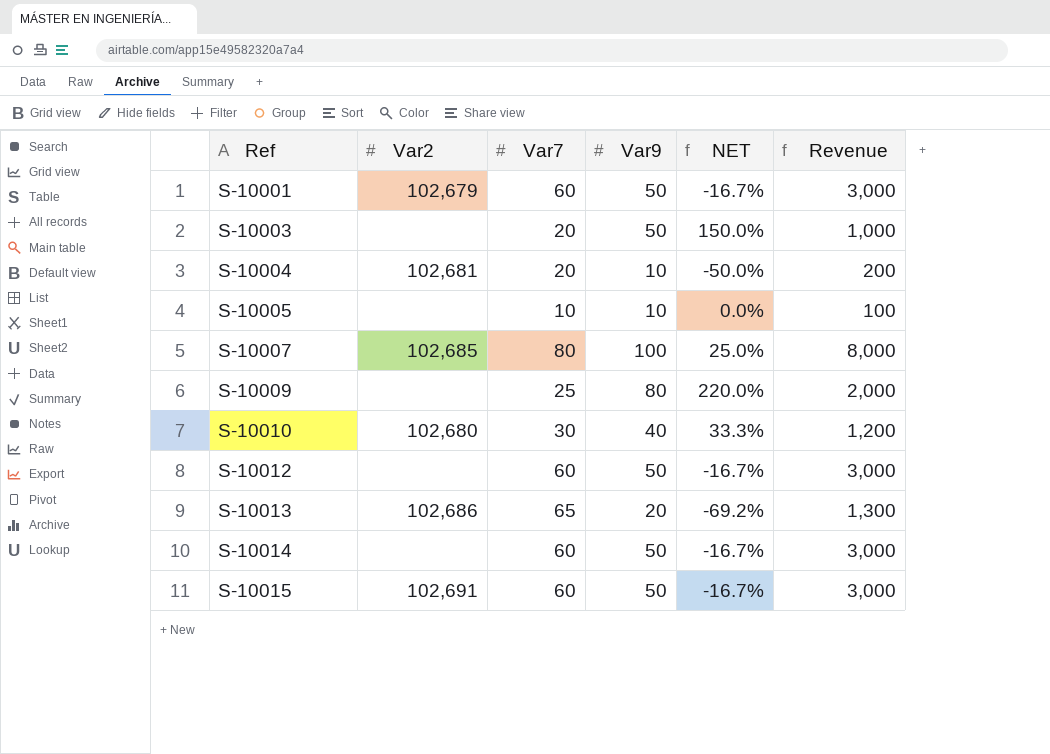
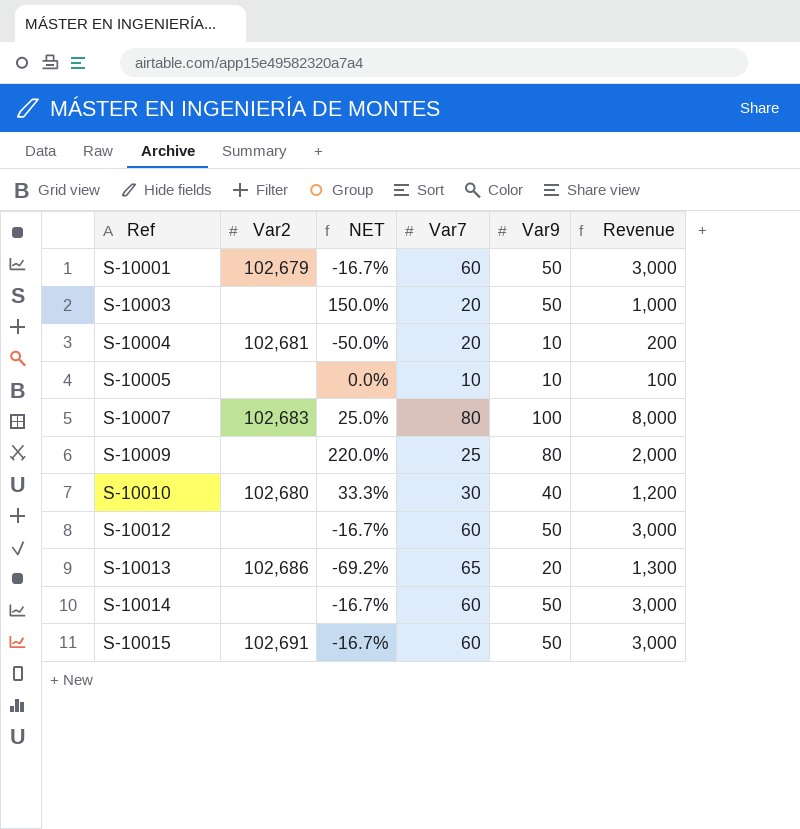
column NET | position: 5 -> 3
S-10007 | Var2: 102,685 -> 102,683

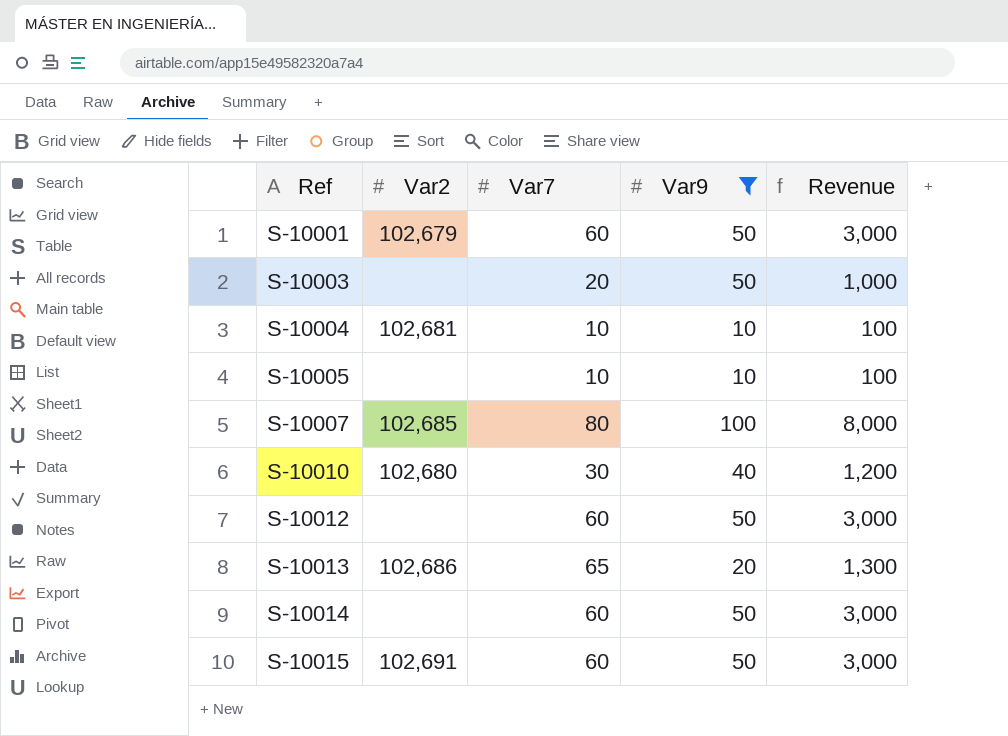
filter: none -> Var9 != 80
column NET | formula: ([Var9] - [Var7]) / [Var7] -> none
S-10004 | Var7: 20 -> 10
S-10004 | Revenue: 200 -> 100
S-10007 | Var2: 102,683 -> 102,685

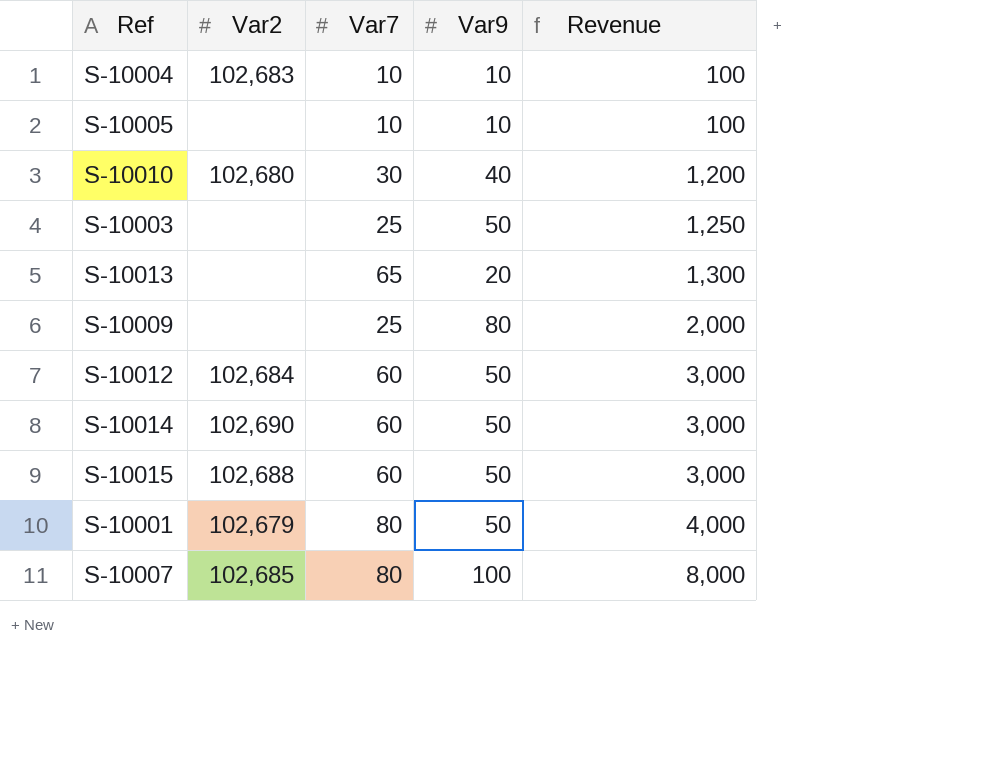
filter: Var9 != 80 -> none
row order: Ref ascending -> Revenue ascending
S-10004 | Var2: 102,681 -> 102,683
S-10003 | Var7: 20 -> 25
S-10003 | Revenue: 1,000 -> 1,250
S-10013 | Var2: 102,686 -> none
S-10012 | Var2: none -> 102,684
S-10014 | Var2: none -> 102,690
S-10015 | Var2: 102,691 -> 102,688
S-10001 | Var7: 60 -> 80
S-10001 | Revenue: 3,000 -> 4,000

